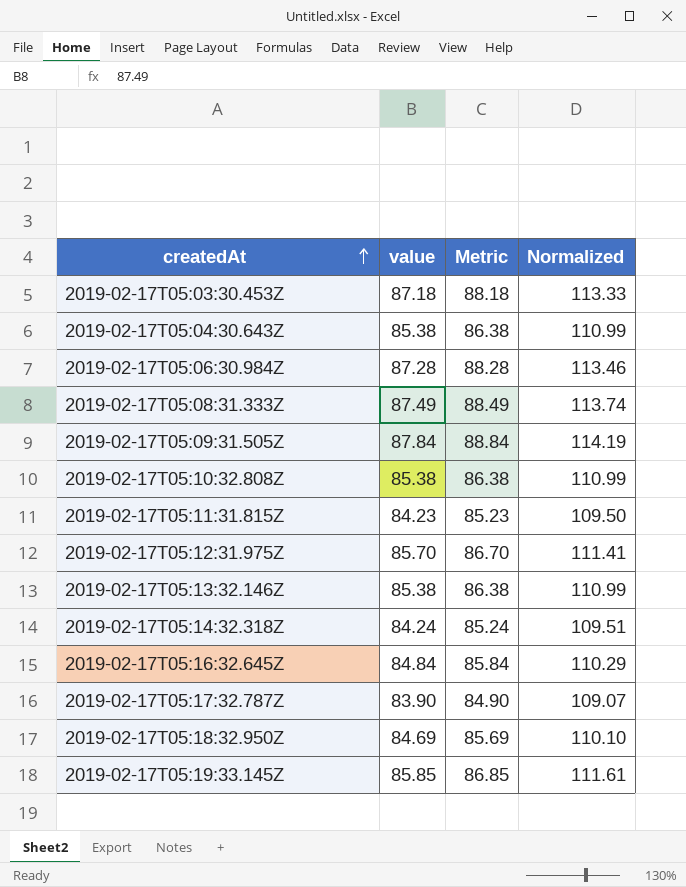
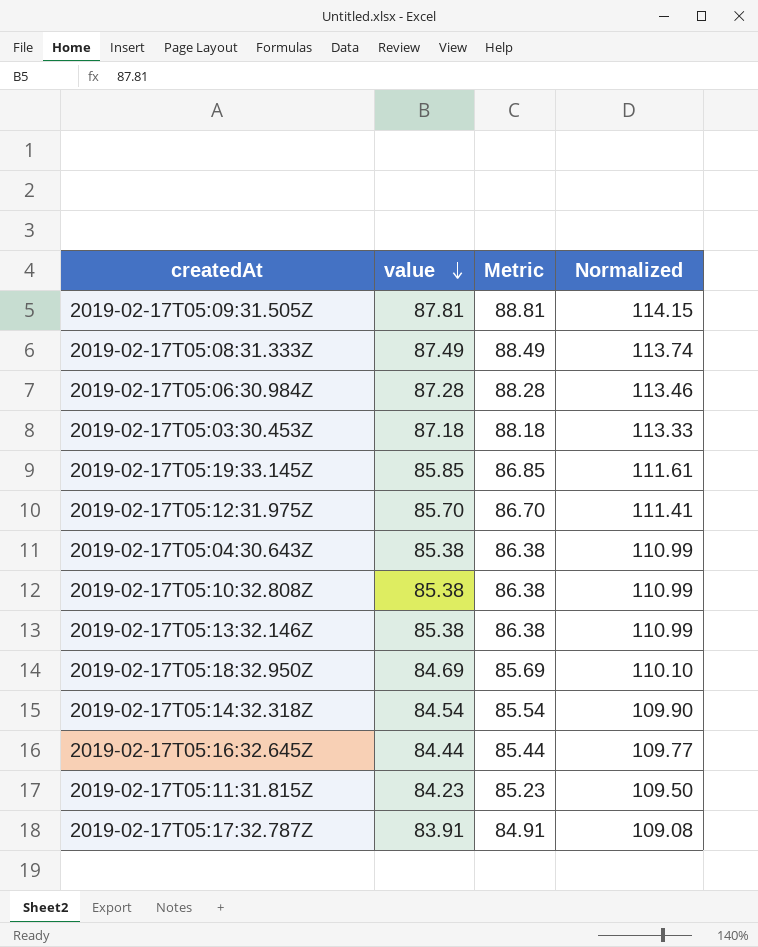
row order: createdAt ascending -> value descending
2019-02-17T05:09:31.505Z | value: 87.84 -> 87.81
2019-02-17T05:09:31.505Z | Metric: 88.84 -> 88.81
2019-02-17T05:09:31.505Z | Normalized: 114.19 -> 114.15
2019-02-17T05:14:32.318Z | value: 84.24 -> 84.54
2019-02-17T05:14:32.318Z | Metric: 85.24 -> 85.54
2019-02-17T05:14:32.318Z | Normalized: 109.51 -> 109.90
2019-02-17T05:16:32.645Z | value: 84.84 -> 84.44
2019-02-17T05:16:32.645Z | Metric: 85.84 -> 85.44
2019-02-17T05:16:32.645Z | Normalized: 110.29 -> 109.77
2019-02-17T05:17:32.787Z | value: 83.90 -> 83.91
2019-02-17T05:17:32.787Z | Metric: 84.90 -> 84.91
2019-02-17T05:17:32.787Z | Normalized: 109.07 -> 109.08

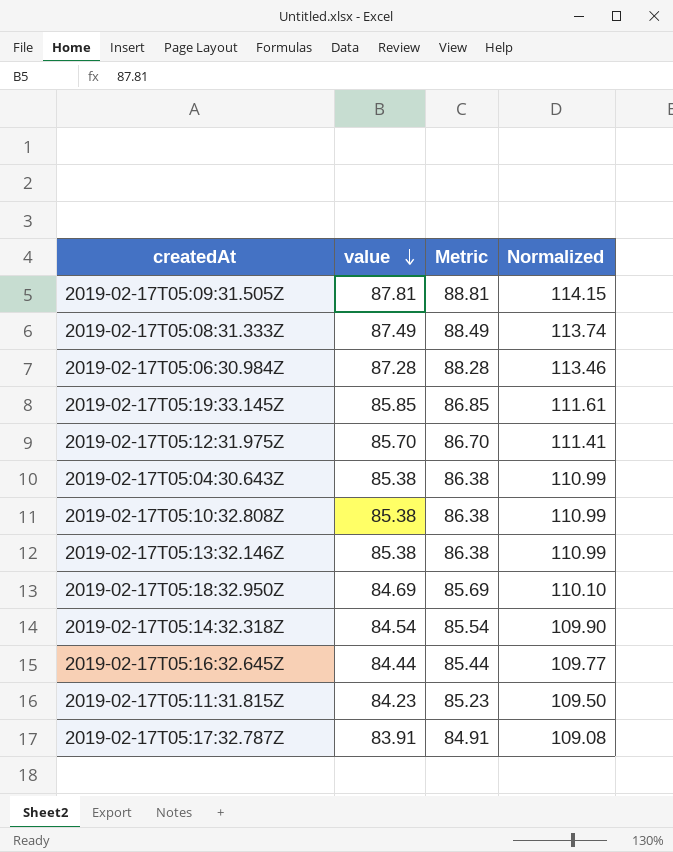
row 2019-02-17T05:03:30.453Z: 87.18 | 88.18 | 113.33 -> none

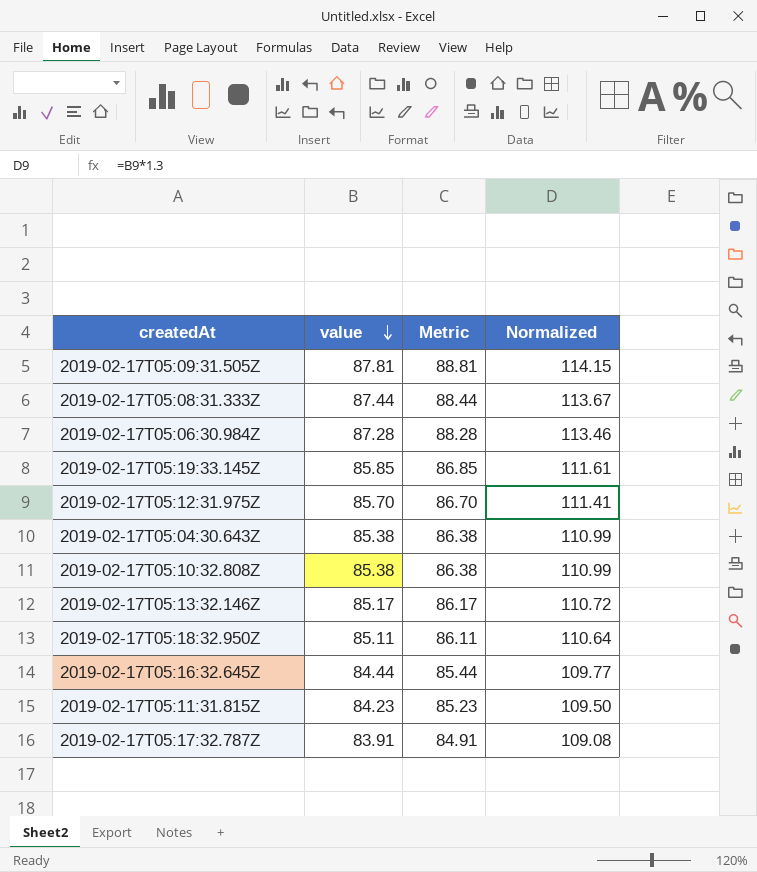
row 2019-02-17T05:14:32.318Z: 84.54 | 85.54 | 109.90 -> none
2019-02-17T05:08:31.333Z | value: 87.49 -> 87.44
2019-02-17T05:08:31.333Z | Metric: 88.49 -> 88.44
2019-02-17T05:08:31.333Z | Normalized: 113.74 -> 113.67
2019-02-17T05:13:32.146Z | value: 85.38 -> 85.17
2019-02-17T05:13:32.146Z | Metric: 86.38 -> 86.17
2019-02-17T05:13:32.146Z | Normalized: 110.99 -> 110.72
2019-02-17T05:18:32.950Z | value: 84.69 -> 85.11
2019-02-17T05:18:32.950Z | Metric: 85.69 -> 86.11
2019-02-17T05:18:32.950Z | Normalized: 110.10 -> 110.64

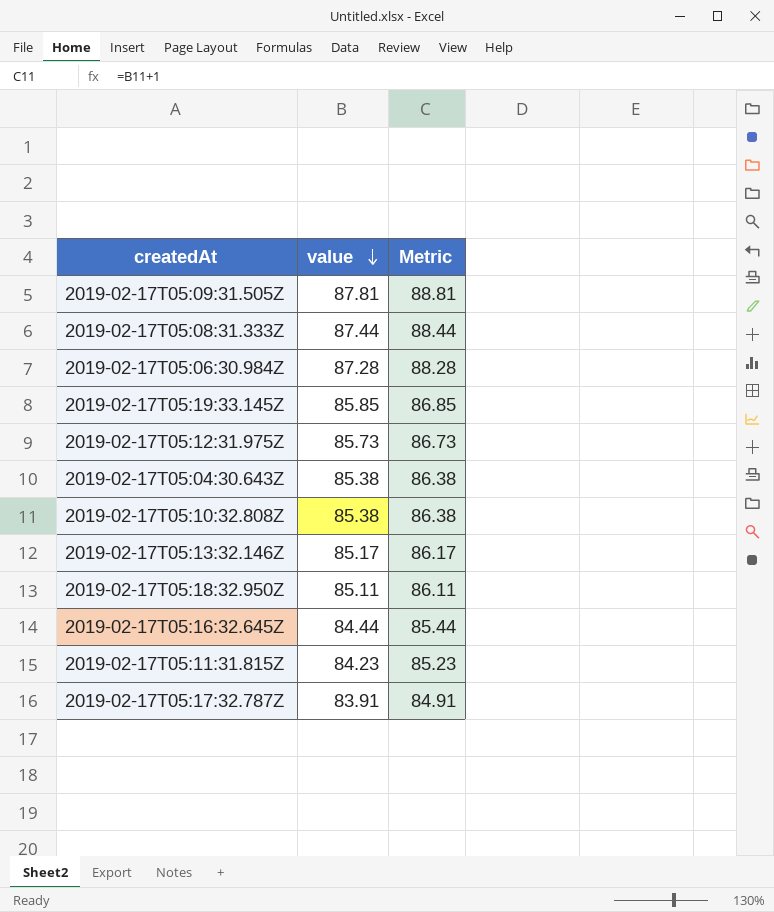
column Normalized | formula: [value] * 1.3 -> none
2019-02-17T05:12:31.975Z | value: 85.70 -> 85.73
2019-02-17T05:12:31.975Z | Metric: 86.70 -> 86.73

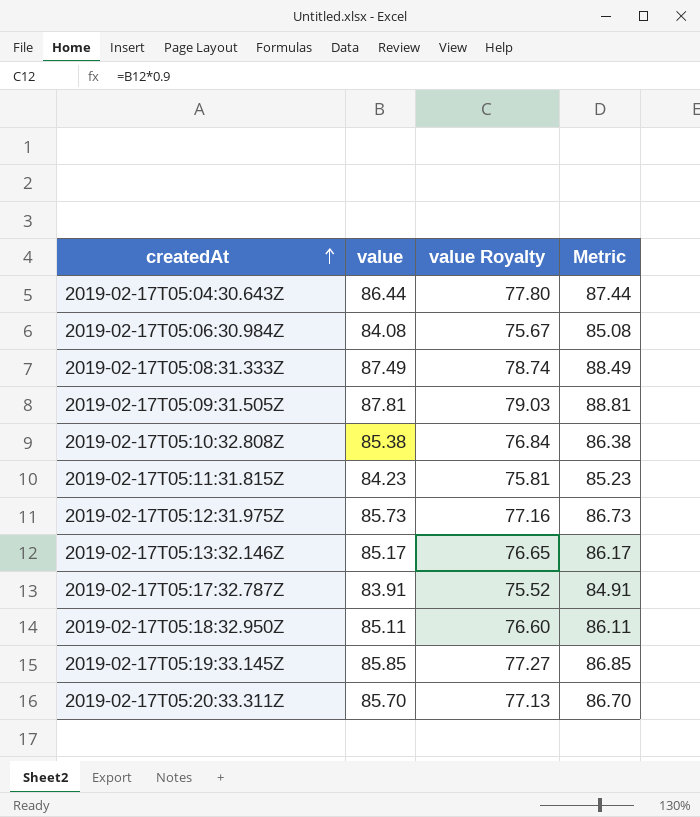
row order: value descending -> createdAt ascending
column value Royalty | formula: none -> [value] * 0.9
row 2019-02-17T05:16:32.645Z: 84.44 | 85.44 -> none
2019-02-17T05:04:30.643Z | value: 85.38 -> 86.44
2019-02-17T05:04:30.643Z | Metric: 86.38 -> 87.44
2019-02-17T05:06:30.984Z | value: 87.28 -> 84.08
2019-02-17T05:06:30.984Z | Metric: 88.28 -> 85.08
2019-02-17T05:08:31.333Z | value: 87.44 -> 87.49
2019-02-17T05:08:31.333Z | Metric: 88.44 -> 88.49
row 2019-02-17T05:20:33.311Z: none -> 85.70 | 77.13 | 86.70

